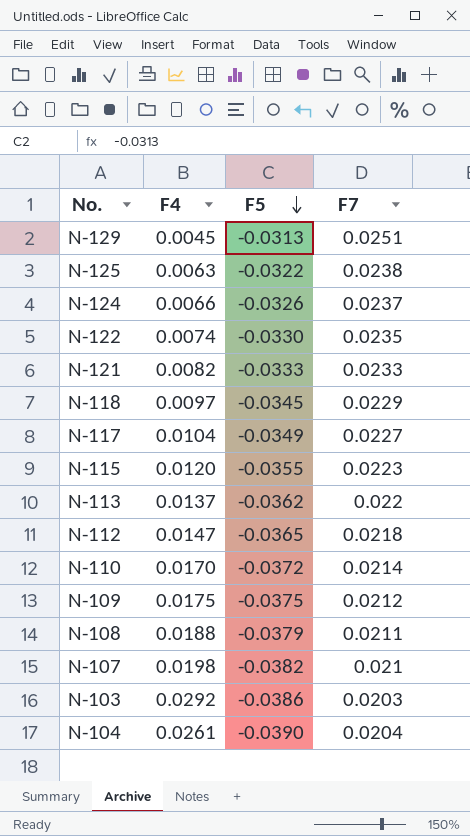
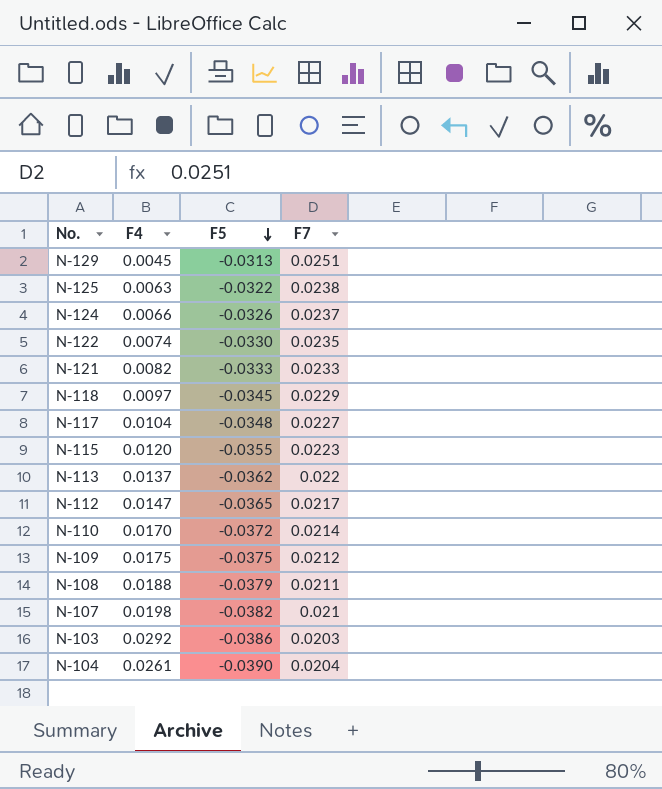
N-117 | F5: -0.0349 -> -0.0348
N-112 | F7: 0.0218 -> 0.0217

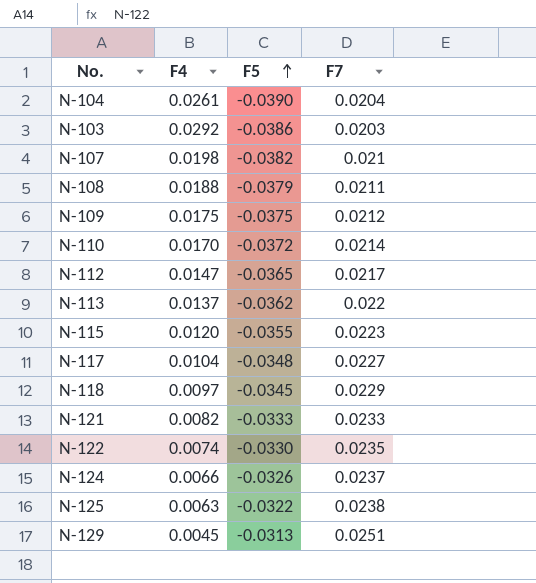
row order: F5 descending -> F5 ascending

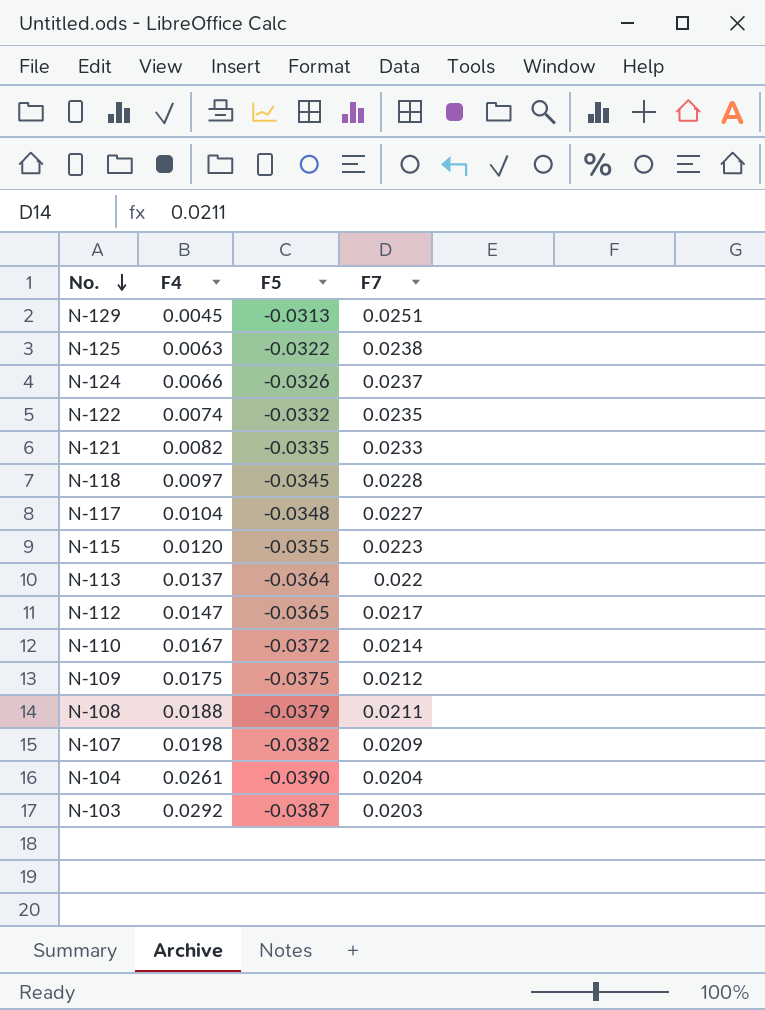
row order: F5 ascending -> No. descending
N-122 | F5: -0.0330 -> -0.0332
N-121 | F5: -0.0333 -> -0.0335
N-118 | F7: 0.0229 -> 0.0228
N-113 | F5: -0.0362 -> -0.0364
N-110 | F4: 0.0170 -> 0.0167
N-107 | F7: 0.021 -> 0.0209
N-103 | F5: -0.0386 -> -0.0387

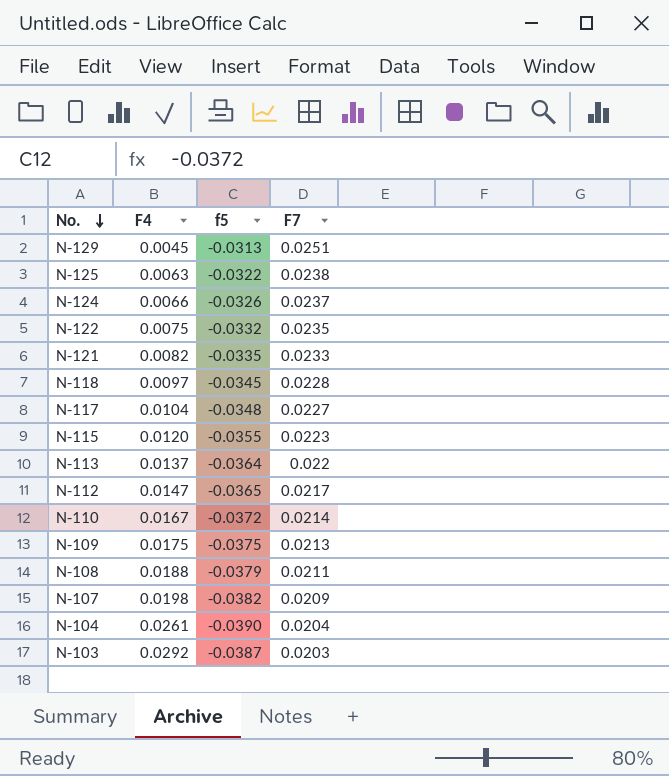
column name: F5 -> f5
N-122 | F4: 0.0074 -> 0.0075
N-109 | F7: 0.0212 -> 0.0213

